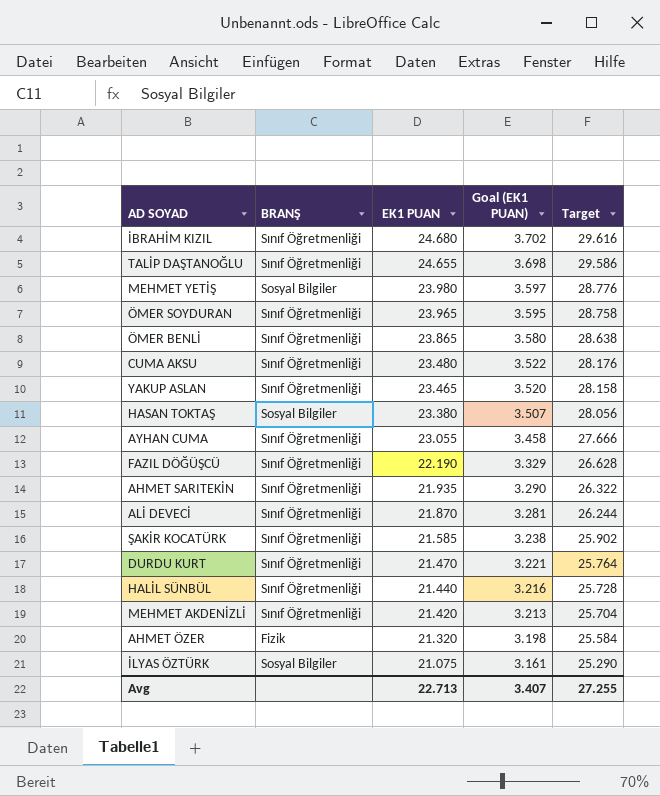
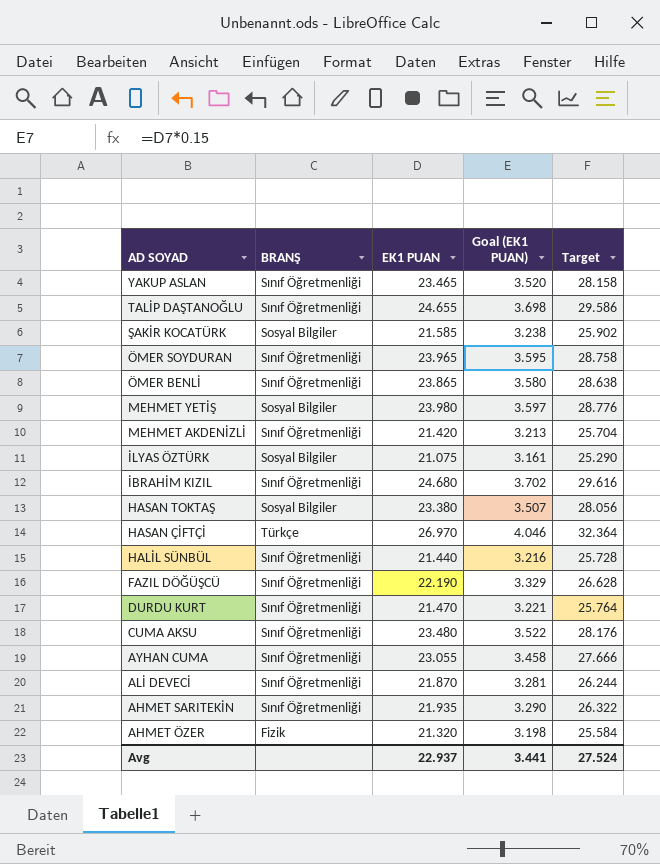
row order: EK1 PUAN descending -> AD SOYAD descending
ŞAKİR KOCATÜRK | BRANŞ: Sınıf Öğretmenliği -> Sosyal Bilgiler
row HASAN ÇİFTÇİ: none -> Türkçe | 26.970 | 4.046 | 32.364
Avg | EK1 PUAN: 22.713 -> 22.937
Avg | Goal (EK1 PUAN): 3.407 -> 3.441
Avg | Target: 27.255 -> 27.524

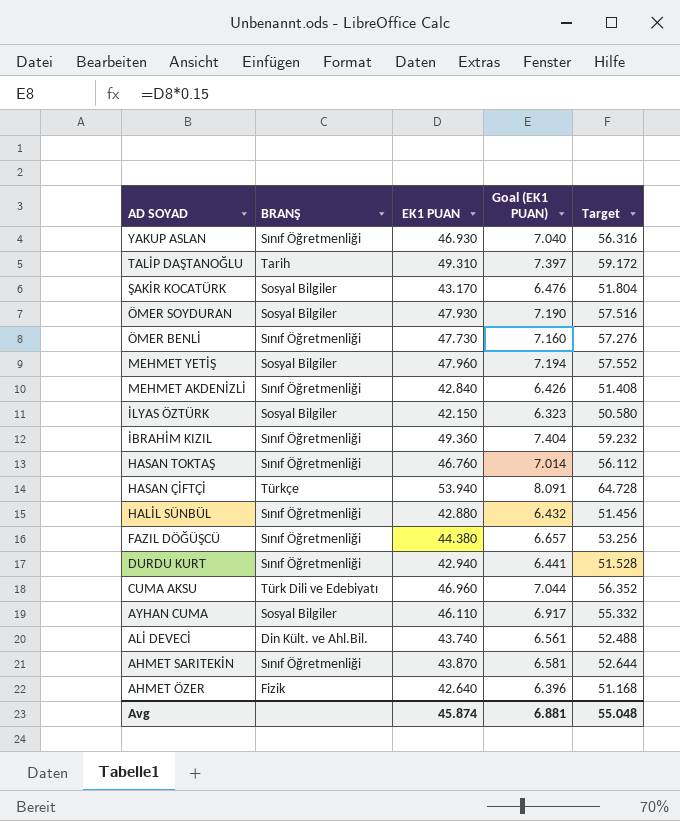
YAKUP ASLAN | EK1 PUAN: 23.465 -> 46.930
YAKUP ASLAN | Goal (EK1 PUAN): 3.520 -> 7.040
YAKUP ASLAN | Target: 28.158 -> 56.316
TALİP DAŞTANOĞLU | BRANŞ: Sınıf Öğretmenliği -> Tarih
TALİP DAŞTANOĞLU | EK1 PUAN: 24.655 -> 49.310
TALİP DAŞTANOĞLU | Goal (EK1 PUAN): 3.698 -> 7.397
TALİP DAŞTANOĞLU | Target: 29.586 -> 59.172
ŞAKİR KOCATÜRK | EK1 PUAN: 21.585 -> 43.170
ŞAKİR KOCATÜRK | Goal (EK1 PUAN): 3.238 -> 6.476
ŞAKİR KOCATÜRK | Target: 25.902 -> 51.804
ÖMER SOYDURAN | BRANŞ: Sınıf Öğretmenliği -> Sosyal Bilgiler
ÖMER SOYDURAN | EK1 PUAN: 23.965 -> 47.930
ÖMER SOYDURAN | Goal (EK1 PUAN): 3.595 -> 7.190
ÖMER SOYDURAN | Target: 28.758 -> 57.516
ÖMER BENLİ | EK1 PUAN: 23.865 -> 47.730
ÖMER BENLİ | Goal (EK1 PUAN): 3.580 -> 7.160
ÖMER BENLİ | Target: 28.638 -> 57.276
MEHMET YETİŞ | EK1 PUAN: 23.980 -> 47.960
MEHMET YETİŞ | Goal (EK1 PUAN): 3.597 -> 7.194
MEHMET YETİŞ | Target: 28.776 -> 57.552
MEHMET AKDENİZLİ | EK1 PUAN: 21.420 -> 42.840
MEHMET AKDENİZLİ | Goal (EK1 PUAN): 3.213 -> 6.426
MEHMET AKDENİZLİ | Target: 25.704 -> 51.408
İLYAS ÖZTÜRK | EK1 PUAN: 21.075 -> 42.150
İLYAS ÖZTÜRK | Goal (EK1 PUAN): 3.161 -> 6.323
İLYAS ÖZTÜRK | Target: 25.290 -> 50.580
İBRAHİM KIZIL | EK1 PUAN: 24.680 -> 49.360
İBRAHİM KIZIL | Goal (EK1 PUAN): 3.702 -> 7.404
İBRAHİM KIZIL | Target: 29.616 -> 59.232
HASAN TOKTAŞ | BRANŞ: Sosyal Bilgiler -> Sınıf Öğretmenliği
HASAN TOKTAŞ | EK1 PUAN: 23.380 -> 46.760
HASAN TOKTAŞ | Goal (EK1 PUAN): 3.507 -> 7.014
HASAN TOKTAŞ | Target: 28.056 -> 56.112
HASAN ÇİFTÇİ | EK1 PUAN: 26.970 -> 53.940
HASAN ÇİFTÇİ | Goal (EK1 PUAN): 4.046 -> 8.091
HASAN ÇİFTÇİ | Target: 32.364 -> 64.728
HALİL SÜNBÜL | EK1 PUAN: 21.440 -> 42.880
HALİL SÜNBÜL | Goal (EK1 PUAN): 3.216 -> 6.432
HALİL SÜNBÜL | Target: 25.728 -> 51.456
FAZIL DÖĞÜŞCÜ | EK1 PUAN: 22.190 -> 44.380
FAZIL DÖĞÜŞCÜ | Goal (EK1 PUAN): 3.329 -> 6.657
FAZIL DÖĞÜŞCÜ | Target: 26.628 -> 53.256
DURDU KURT | EK1 PUAN: 21.470 -> 42.940
DURDU KURT | Goal (EK1 PUAN): 3.221 -> 6.441
DURDU KURT | Target: 25.764 -> 51.528
CUMA AKSU | BRANŞ: Sınıf Öğretmenliği -> Türk Dili ve Edebiyatı
CUMA AKSU | EK1 PUAN: 23.480 -> 46.960
CUMA AKSU | Goal (EK1 PUAN): 3.522 -> 7.044
CUMA AKSU | Target: 28.176 -> 56.352
AYHAN CUMA | BRANŞ: Sınıf Öğretmenliği -> Sosyal Bilgiler
AYHAN CUMA | EK1 PUAN: 23.055 -> 46.110
AYHAN CUMA | Goal (EK1 PUAN): 3.458 -> 6.917
AYHAN CUMA | Target: 27.666 -> 55.332
ALİ DEVECİ | BRANŞ: Sınıf Öğretmenliği -> Din Kült. ve Ahl.Bil.
ALİ DEVECİ | EK1 PUAN: 21.870 -> 43.740
ALİ DEVECİ | Goal (EK1 PUAN): 3.281 -> 6.561
ALİ DEVECİ | Target: 26.244 -> 52.488
AHMET SARITEKİN | EK1 PUAN: 21.935 -> 43.870
AHMET SARITEKİN | Goal (EK1 PUAN): 3.290 -> 6.581
AHMET SARITEKİN | Target: 26.322 -> 52.644
AHMET ÖZER | EK1 PUAN: 21.320 -> 42.640
AHMET ÖZER | Goal (EK1 PUAN): 3.198 -> 6.396
AHMET ÖZER | Target: 25.584 -> 51.168
Avg | EK1 PUAN: 22.937 -> 45.874
Avg | Goal (EK1 PUAN): 3.441 -> 6.881
Avg | Target: 27.524 -> 55.048

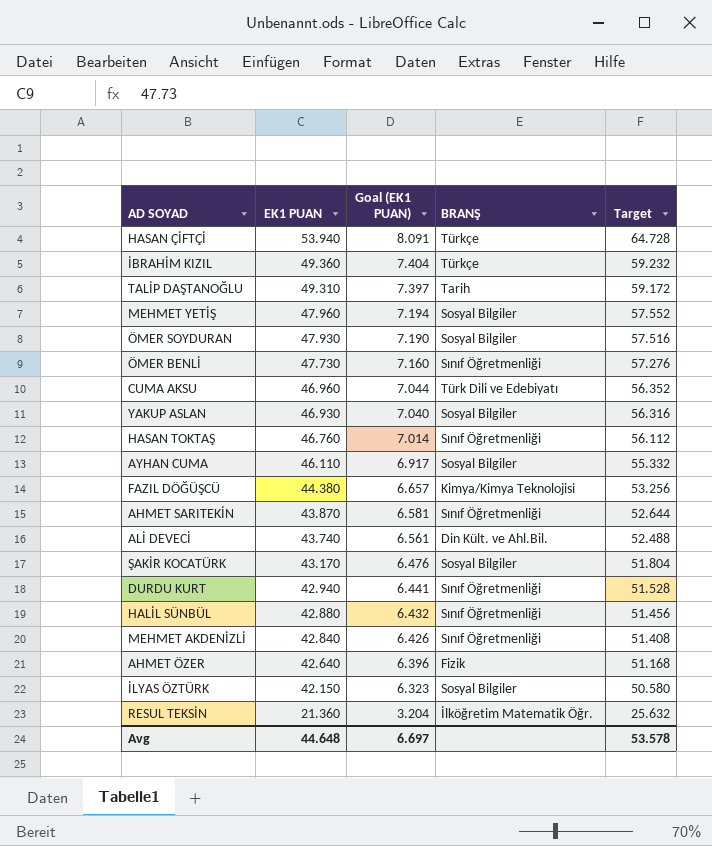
row order: AD SOYAD descending -> EK1 PUAN descending
column BRANŞ | position: 2 -> 4
İBRAHİM KIZIL | BRANŞ: Sınıf Öğretmenliği -> Türkçe
YAKUP ASLAN | BRANŞ: Sınıf Öğretmenliği -> Sosyal Bilgiler
FAZIL DÖĞÜŞCÜ | BRANŞ: Sınıf Öğretmenliği -> Kimya/Kimya Teknolojisi
row RESUL TEKSİN: none -> 21.360 | 3.204 | İlköğretim Matematik Öğr. | 25.632
Avg | EK1 PUAN: 45.874 -> 44.648
Avg | Goal (EK1 PUAN): 6.881 -> 6.697
Avg | Target: 55.048 -> 53.578

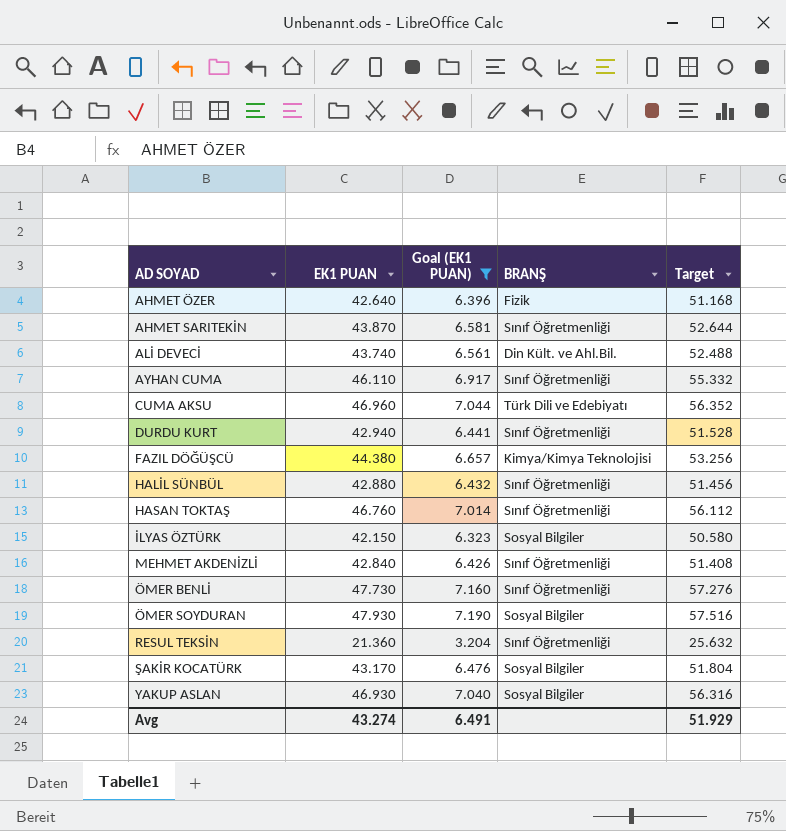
filter: none -> Goal (EK1 PUAN) <= 7.190
row order: EK1 PUAN descending -> AD SOYAD ascending
AYHAN CUMA | BRANŞ: Sosyal Bilgiler -> Sınıf Öğretmenliği
RESUL TEKSİN | BRANŞ: İlköğretim Matematik Öğr. -> Sınıf Öğretmenliği
Avg | EK1 PUAN: 44.648 -> 43.274
Avg | Goal (EK1 PUAN): 6.697 -> 6.491
Avg | Target: 53.578 -> 51.929

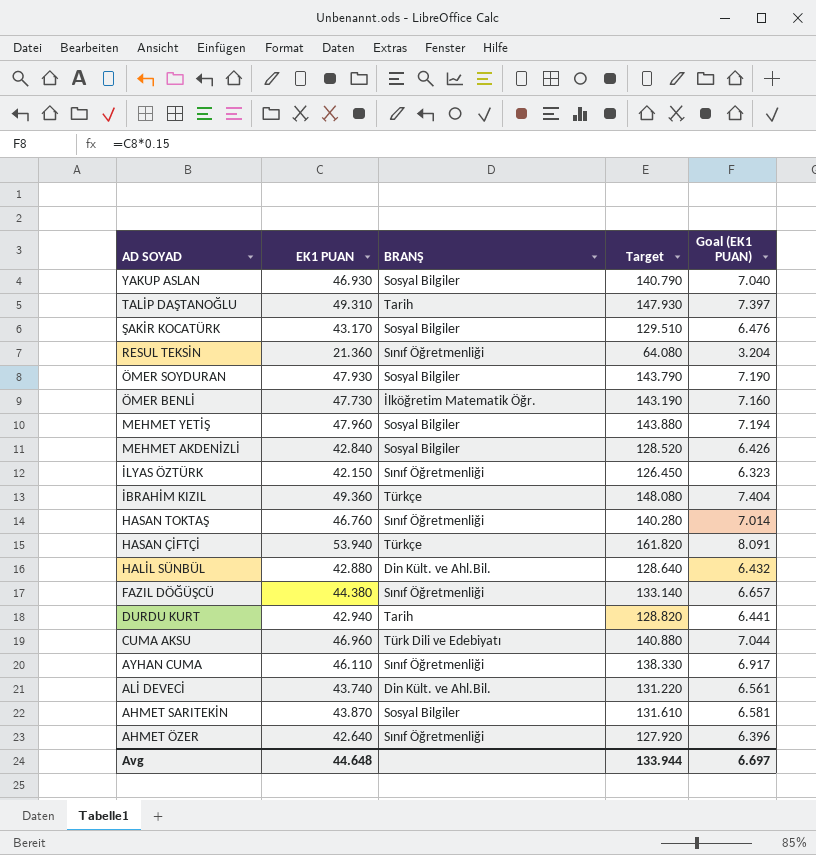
filter: Goal (EK1 PUAN) <= 7.190 -> none
row order: AD SOYAD ascending -> AD SOYAD descending
column Target | formula: [EK1 PUAN] * 1.2 -> [EK1 PUAN] * 3
column Goal (EK1 PUAN) | position: 3 -> 5
ÖMER BENLİ | BRANŞ: Sınıf Öğretmenliği -> İlköğretim Matematik Öğr.
MEHMET AKDENİZLİ | BRANŞ: Sınıf Öğretmenliği -> Sosyal Bilgiler
İLYAS ÖZTÜRK | BRANŞ: Sosyal Bilgiler -> Sınıf Öğretmenliği
HALİL SÜNBÜL | BRANŞ: Sınıf Öğretmenliği -> Din Kült. ve Ahl.Bil.
FAZIL DÖĞÜŞCÜ | BRANŞ: Kimya/Kimya Teknolojisi -> Sınıf Öğretmenliği
DURDU KURT | BRANŞ: Sınıf Öğretmenliği -> Tarih
AHMET SARITEKİN | BRANŞ: Sınıf Öğretmenliği -> Sosyal Bilgiler
AHMET ÖZER | BRANŞ: Fizik -> Sınıf Öğretmenliği
Avg | EK1 PUAN: 43.274 -> 44.648
Avg | Target: 51.929 -> 133.944
Avg | Goal (EK1 PUAN): 6.491 -> 6.697

